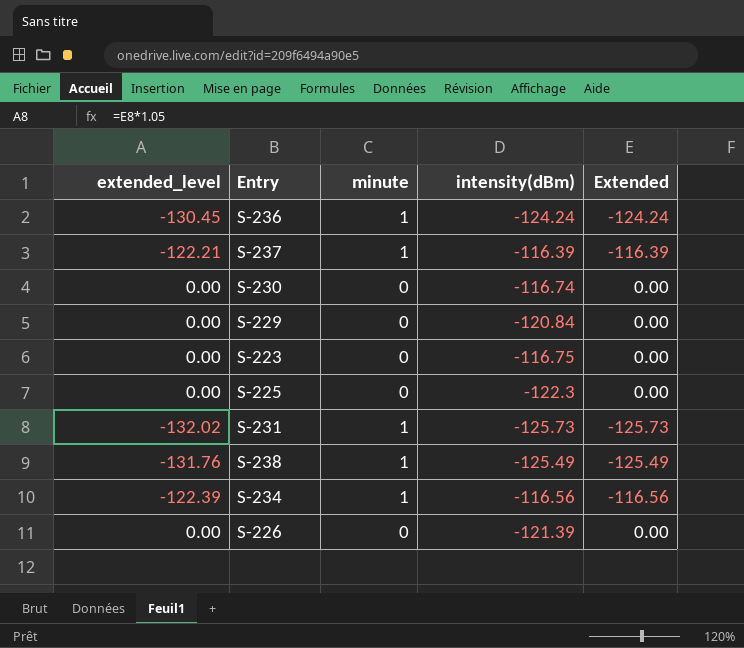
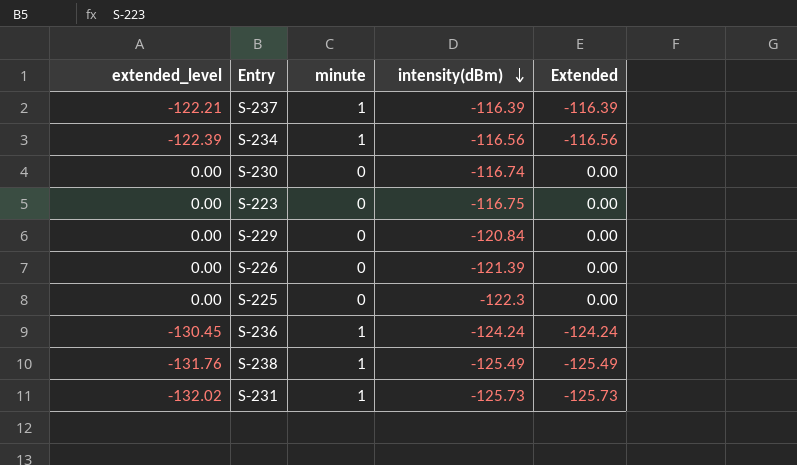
row order: none -> intensity(dBm) descending

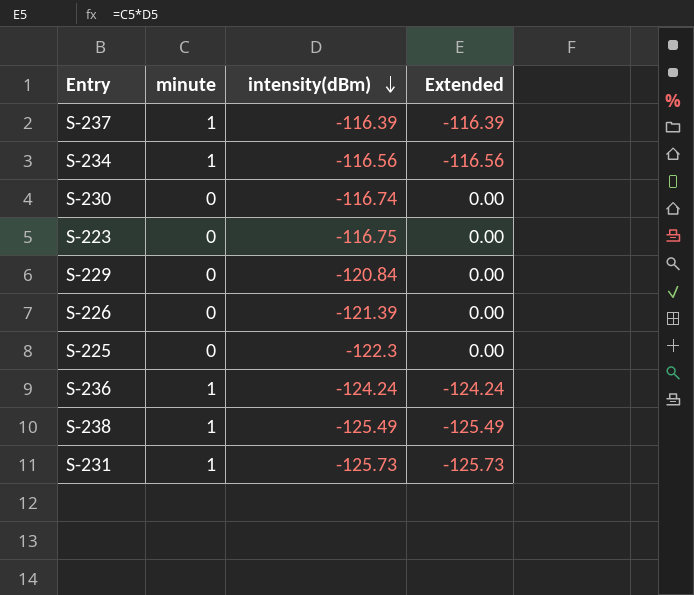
column extended_level | formula: [Extended] * 1.05 -> none

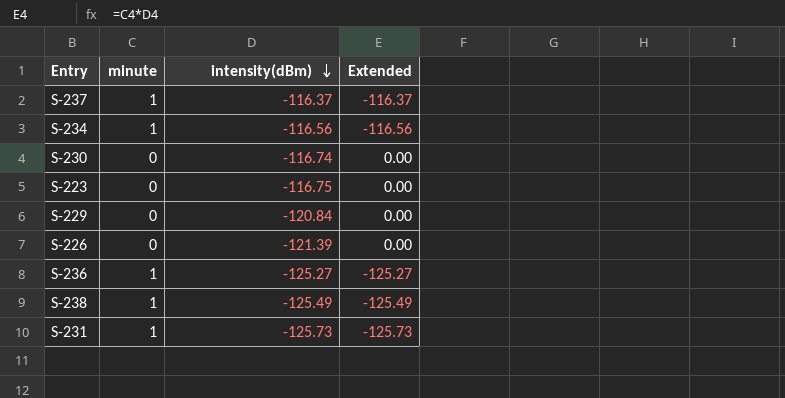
row S-225: 0 | -122.3 | 0.00 -> none
S-237 | intensity(dBm): -116.39 -> -116.37
S-237 | Extended: -116.39 -> -116.37
S-236 | intensity(dBm): -124.24 -> -125.27
S-236 | Extended: -124.24 -> -125.27

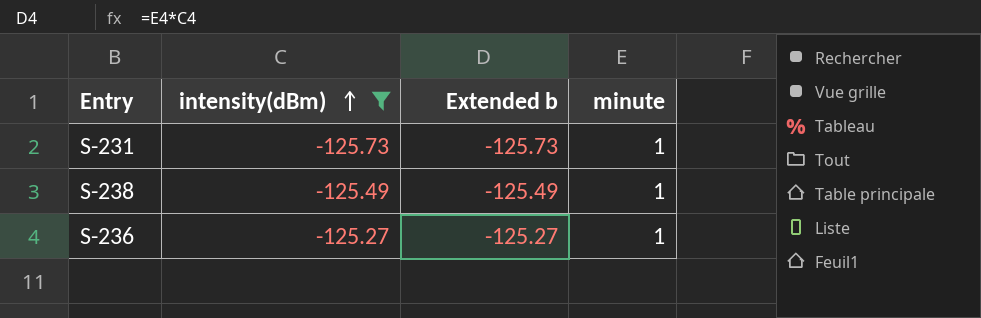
filter: none -> intensity(dBm) <= -125.27
row order: intensity(dBm) descending -> intensity(dBm) ascending
column name: Extended -> Extended b
column minute | position: 2 -> 4

